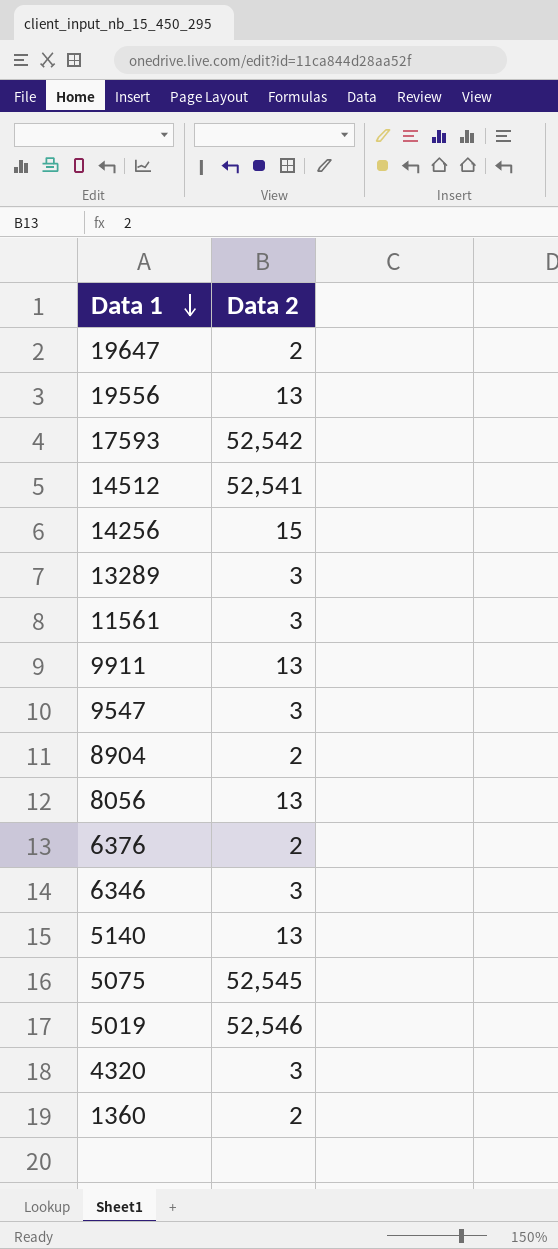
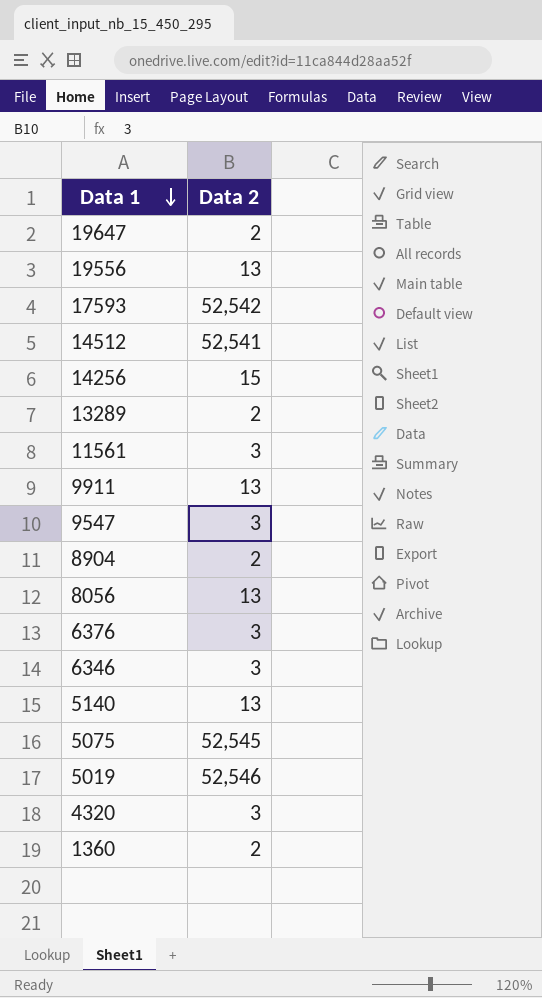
13289 | Data 2: 3 -> 2
6376 | Data 2: 2 -> 3

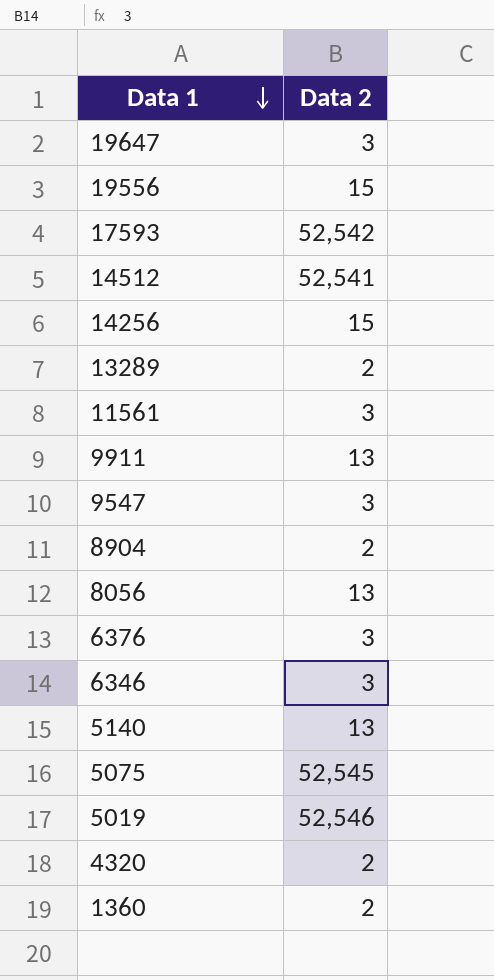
19647 | Data 2: 2 -> 3
19556 | Data 2: 13 -> 15
4320 | Data 2: 3 -> 2

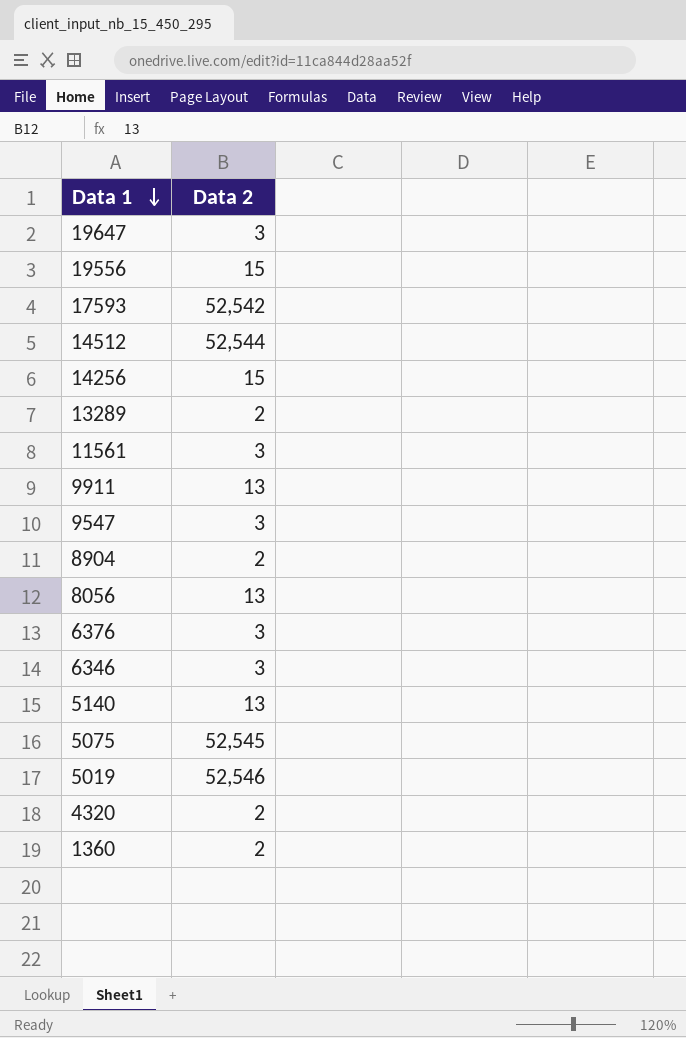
14512 | Data 2: 52,541 -> 52,544

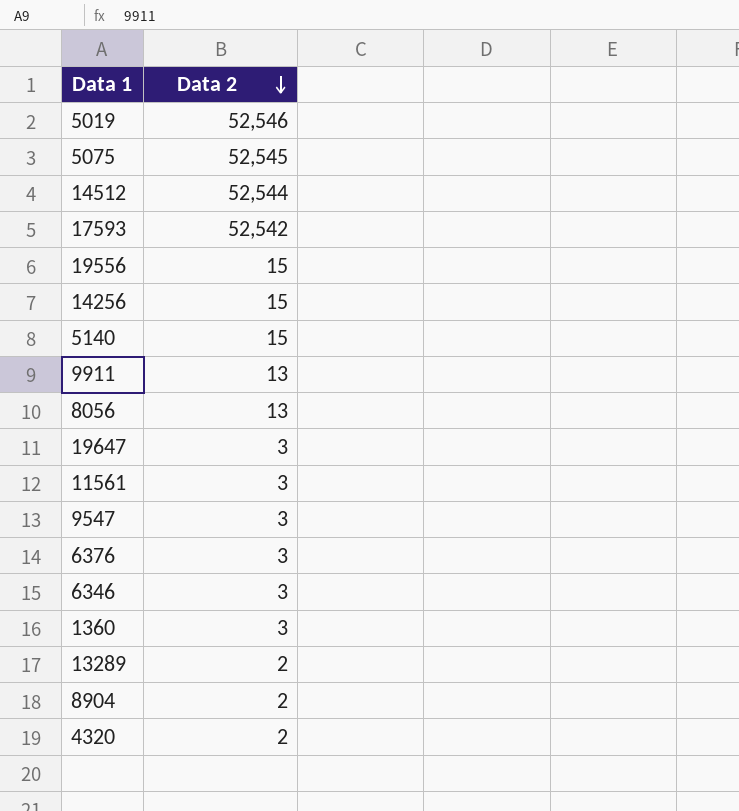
row order: Data 1 descending -> Data 2 descending
5140 | Data 2: 13 -> 15
1360 | Data 2: 2 -> 3

